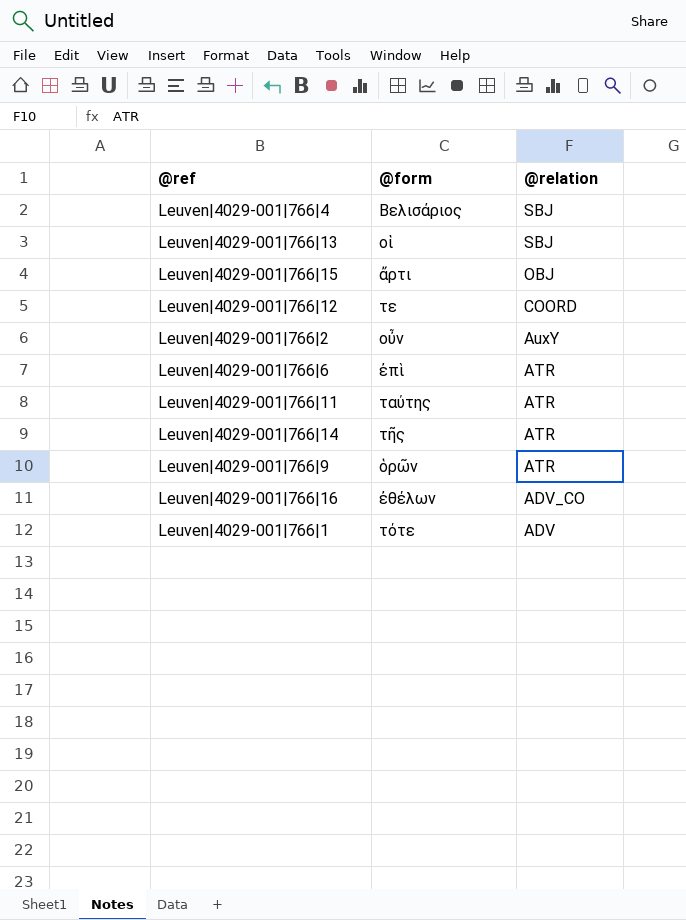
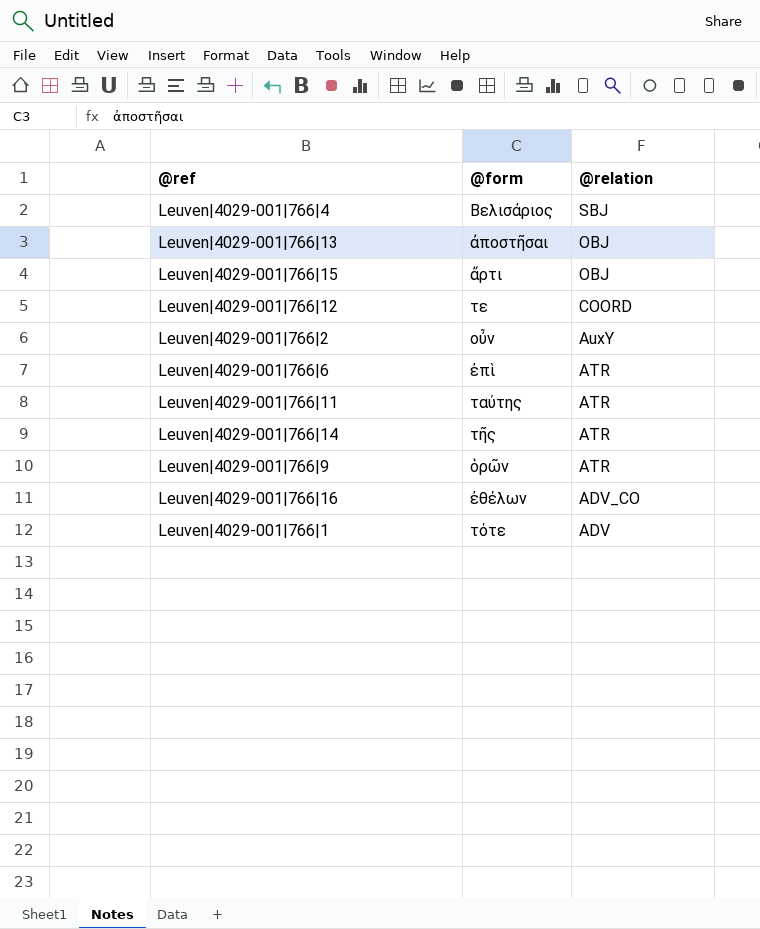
Leuven|4029-001|766|13 | @form: οἱ -> ἀποστῆσαι
Leuven|4029-001|766|13 | @relation: SBJ -> OBJ

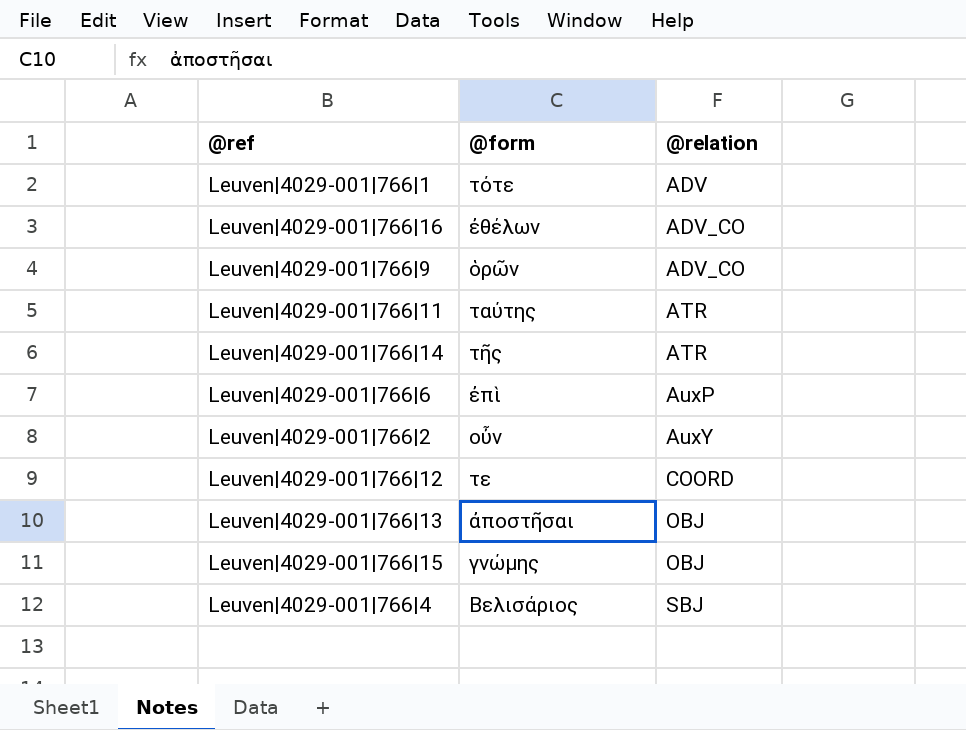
row order: @relation descending -> @relation ascending
Leuven|4029-001|766|9 | @relation: ATR -> ADV_CO
Leuven|4029-001|766|6 | @relation: ATR -> AuxP
Leuven|4029-001|766|15 | @form: ἄρτι -> γνώμης

